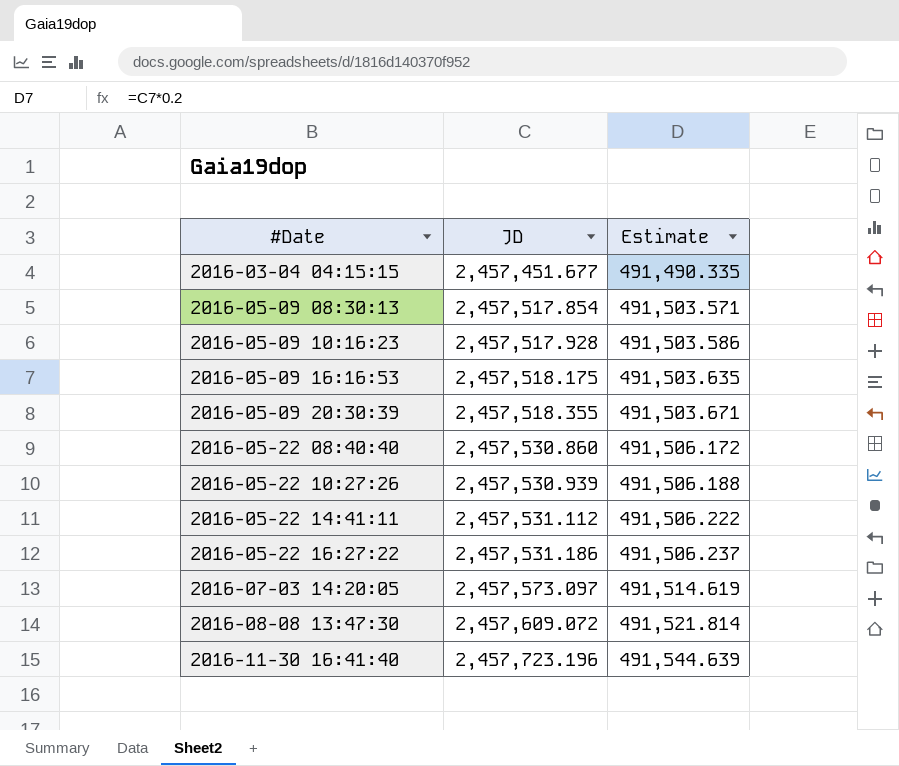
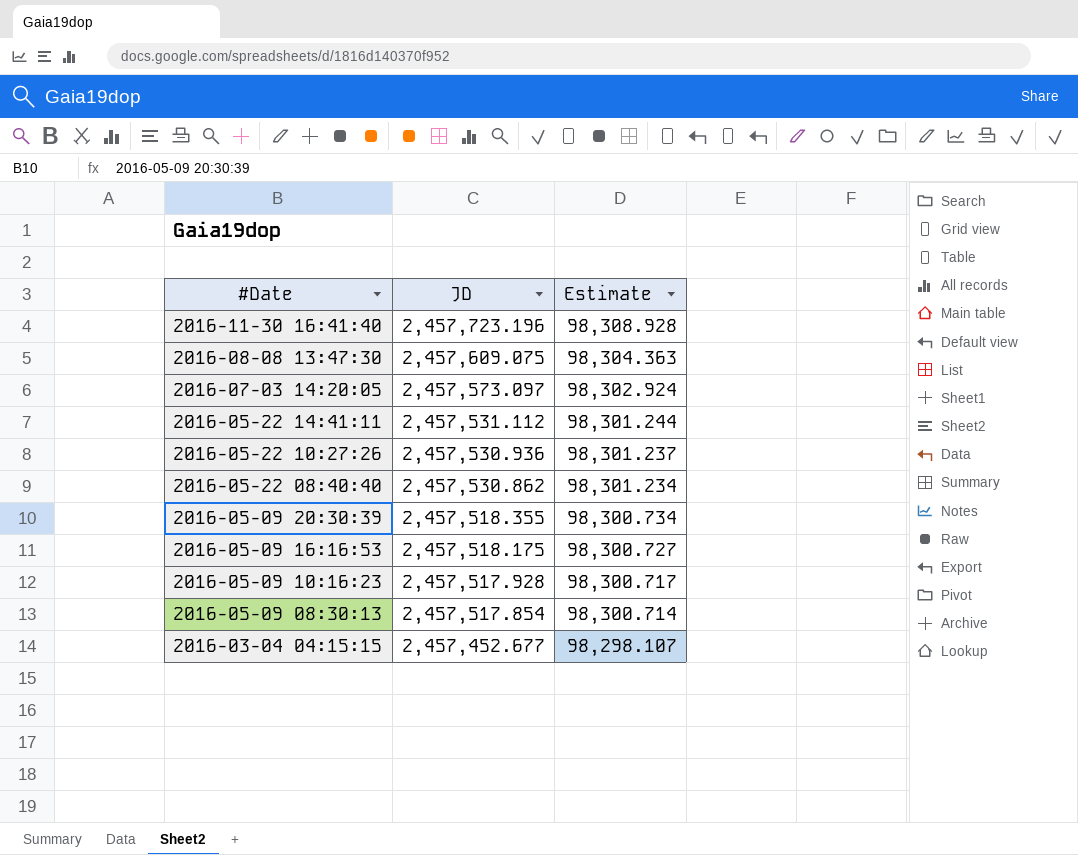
row order: #Date ascending -> #Date descending
column Estimate | formula: [JD] * 0.2 -> [JD] * 0.04
row 2016-05-22 16:27:22: 2,457,531.186 | 491,506.237 -> none
2016-08-08 13:47:30 | JD: 2,457,609.072 -> 2,457,609.075
2016-05-22 10:27:26 | JD: 2,457,530.939 -> 2,457,530.936
2016-05-22 08:40:40 | JD: 2,457,530.860 -> 2,457,530.862
2016-03-04 04:15:15 | JD: 2,457,451.677 -> 2,457,452.677

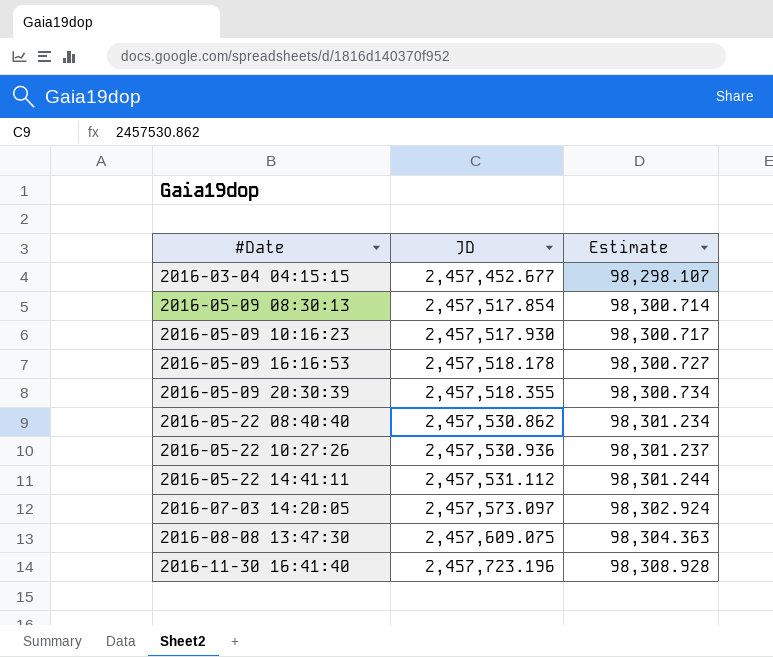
row order: #Date descending -> #Date ascending
2016-05-09 10:16:23 | JD: 2,457,517.928 -> 2,457,517.930
2016-05-09 16:16:53 | JD: 2,457,518.175 -> 2,457,518.178

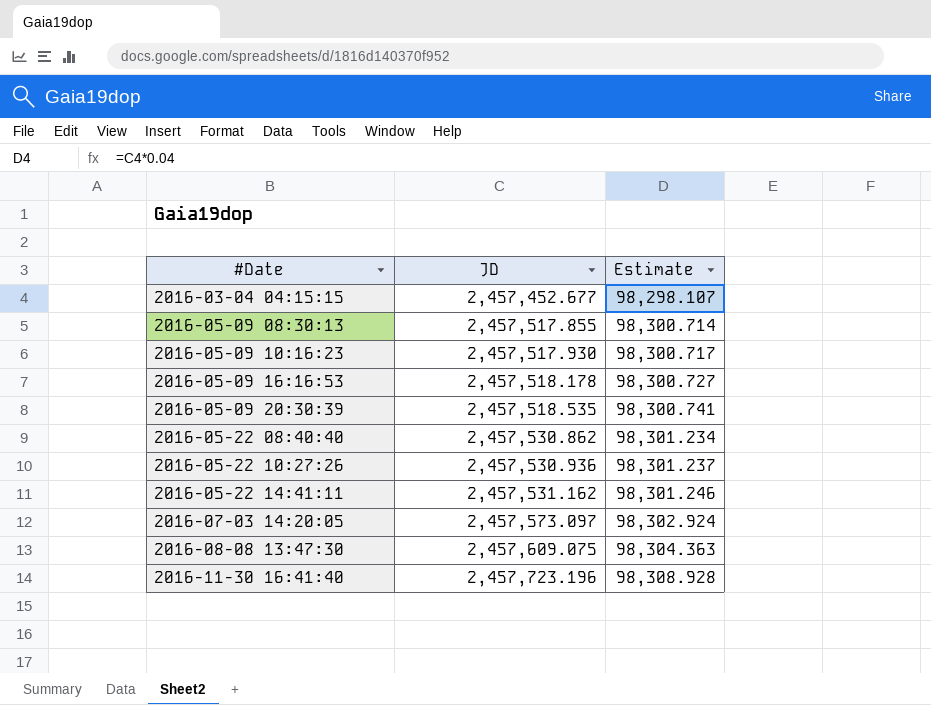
2016-05-09 08:30:13 | JD: 2,457,517.854 -> 2,457,517.855
2016-05-09 20:30:39 | JD: 2,457,518.355 -> 2,457,518.535
2016-05-09 20:30:39 | Estimate: 98,300.734 -> 98,300.741
2016-05-22 14:41:11 | JD: 2,457,531.112 -> 2,457,531.162
2016-05-22 14:41:11 | Estimate: 98,301.244 -> 98,301.246

